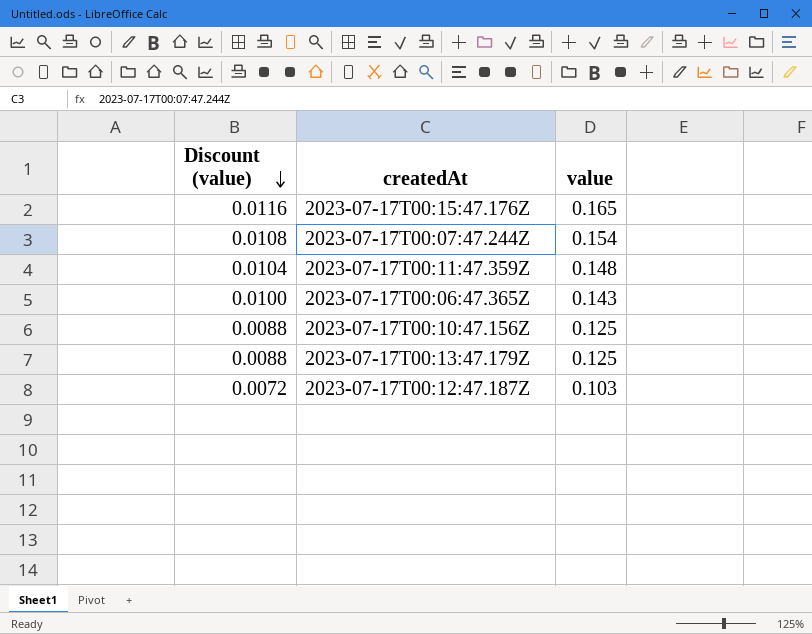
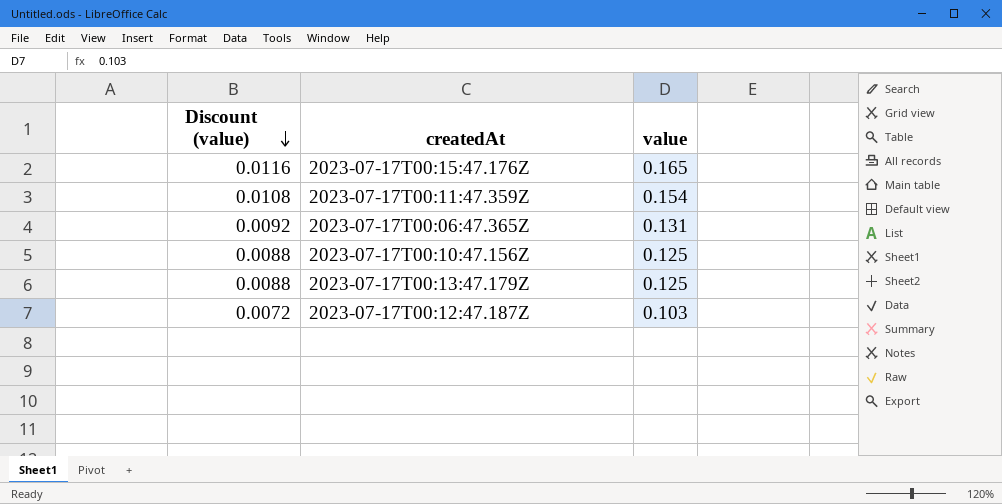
row 2023-07-17T00:07:47.244Z: 0.0108 | 0.154 -> none
2023-07-17T00:11:47.359Z | Discount (value): 0.0104 -> 0.0108
2023-07-17T00:11:47.359Z | value: 0.148 -> 0.154
2023-07-17T00:06:47.365Z | Discount (value): 0.0100 -> 0.0092
2023-07-17T00:06:47.365Z | value: 0.143 -> 0.131

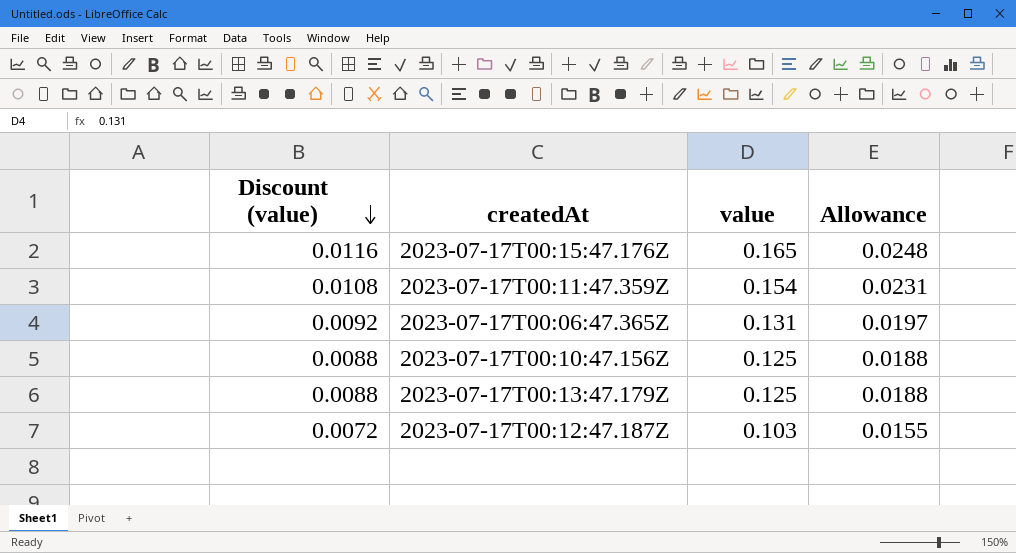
column Allowance | formula: none -> [value] * 0.15

